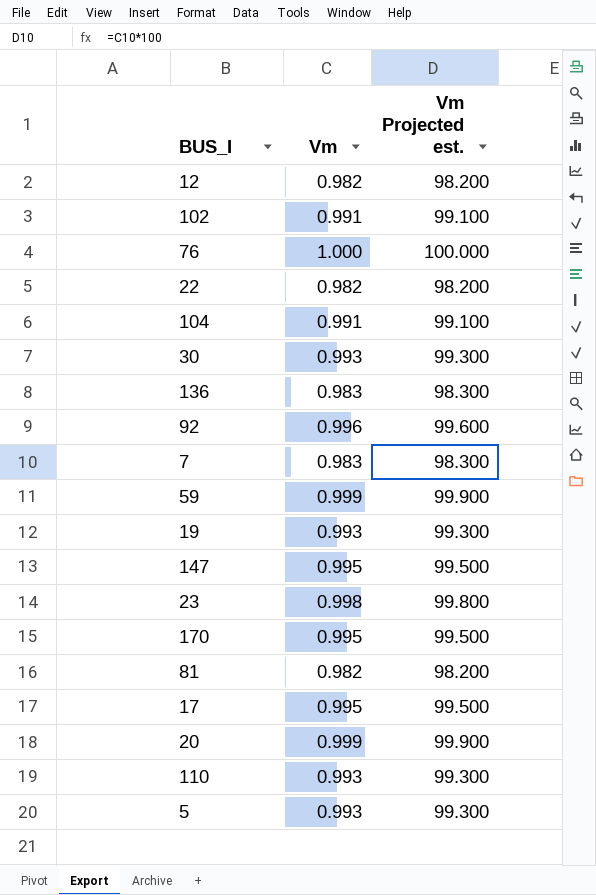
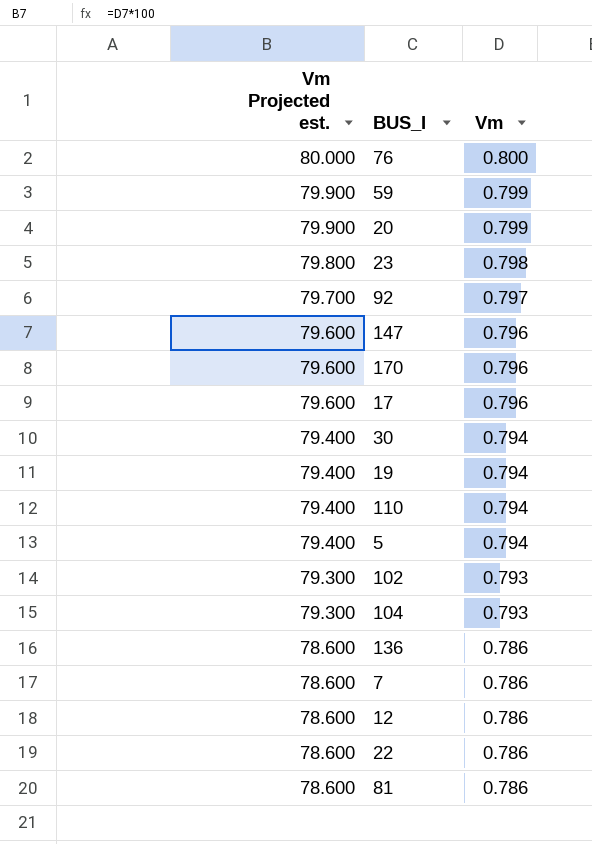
row order: none -> Vm Projected est. descending
column Vm Projected est. | position: 3 -> 1
76 | Vm Projected est.: 100.000 -> 80.000
76 | Vm: 1.000 -> 0.800
59 | Vm Projected est.: 99.900 -> 79.900
59 | Vm: 0.999 -> 0.799
20 | Vm Projected est.: 99.900 -> 79.900
20 | Vm: 0.999 -> 0.799
23 | Vm Projected est.: 99.800 -> 79.800
23 | Vm: 0.998 -> 0.798
92 | Vm Projected est.: 99.600 -> 79.700
92 | Vm: 0.996 -> 0.797
147 | Vm Projected est.: 99.500 -> 79.600
147 | Vm: 0.995 -> 0.796
170 | Vm Projected est.: 99.500 -> 79.600
170 | Vm: 0.995 -> 0.796
17 | Vm Projected est.: 99.500 -> 79.600
17 | Vm: 0.995 -> 0.796
30 | Vm Projected est.: 99.300 -> 79.400
30 | Vm: 0.993 -> 0.794
19 | Vm Projected est.: 99.300 -> 79.400
19 | Vm: 0.993 -> 0.794
110 | Vm Projected est.: 99.300 -> 79.400
110 | Vm: 0.993 -> 0.794
5 | Vm Projected est.: 99.300 -> 79.400
5 | Vm: 0.993 -> 0.794
102 | Vm Projected est.: 99.100 -> 79.300
102 | Vm: 0.991 -> 0.793
104 | Vm Projected est.: 99.100 -> 79.300
104 | Vm: 0.991 -> 0.793
136 | Vm Projected est.: 98.300 -> 78.600
136 | Vm: 0.983 -> 0.786
7 | Vm Projected est.: 98.300 -> 78.600
7 | Vm: 0.983 -> 0.786
12 | Vm Projected est.: 98.200 -> 78.600
12 | Vm: 0.982 -> 0.786
22 | Vm Projected est.: 98.200 -> 78.600
22 | Vm: 0.982 -> 0.786
81 | Vm Projected est.: 98.200 -> 78.600
81 | Vm: 0.982 -> 0.786

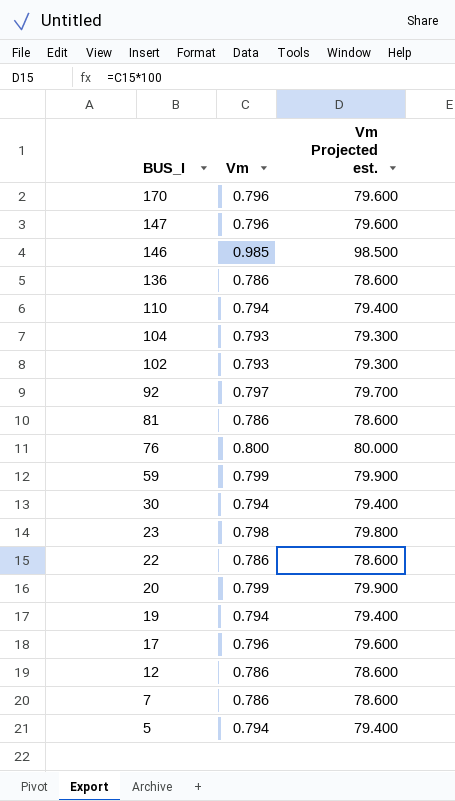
row order: Vm Projected est. descending -> BUS_I descending
column Vm Projected est. | position: 1 -> 3
row 146: none -> 0.985 | 98.500

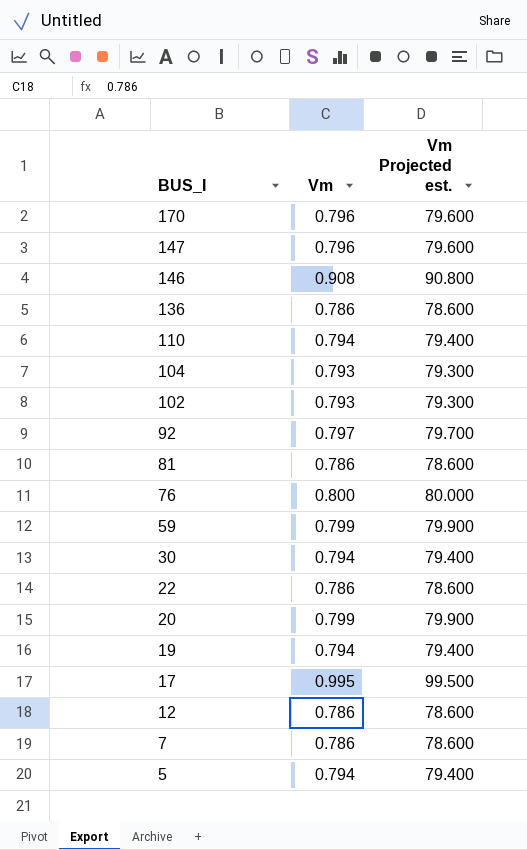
row 23: 0.798 | 79.800 -> none
146 | Vm: 0.985 -> 0.908
146 | Vm Projected est.: 98.500 -> 90.800
17 | Vm: 0.796 -> 0.995
17 | Vm Projected est.: 79.600 -> 99.500

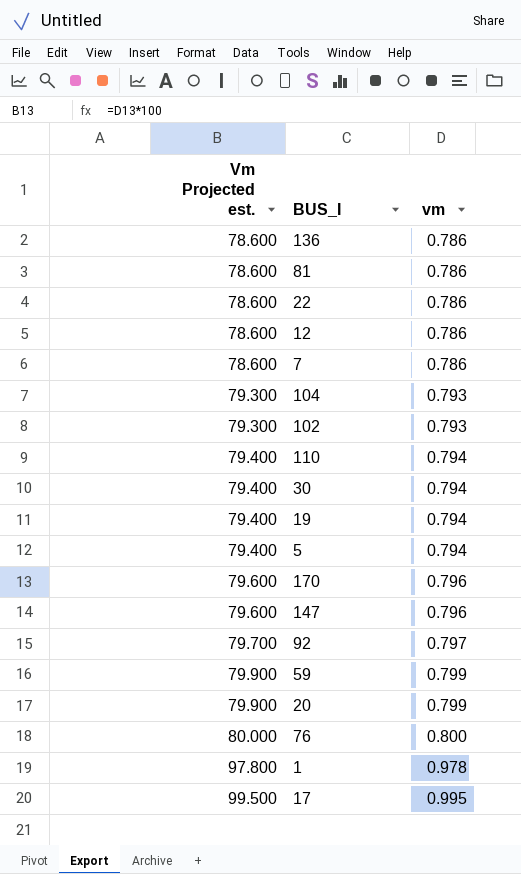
row order: BUS_I descending -> Vm Projected est. ascending
column Vm Projected est. | position: 3 -> 1
column name: Vm -> vm
row 146: 0.908 | 90.800 -> none
row 1: none -> 97.800 | 0.978

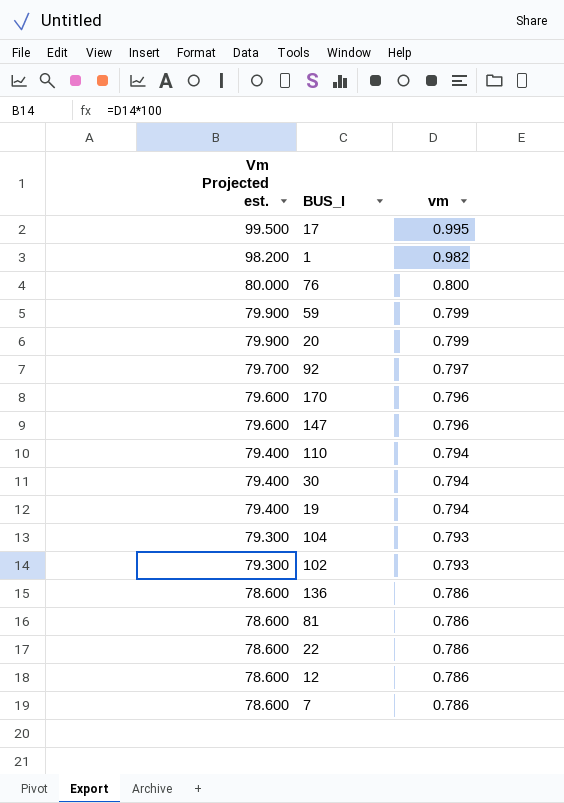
row order: Vm Projected est. ascending -> Vm Projected est. descending
row 5: 79.400 | 0.794 -> none
1 | Vm Projected est.: 97.800 -> 98.200
1 | vm: 0.978 -> 0.982

